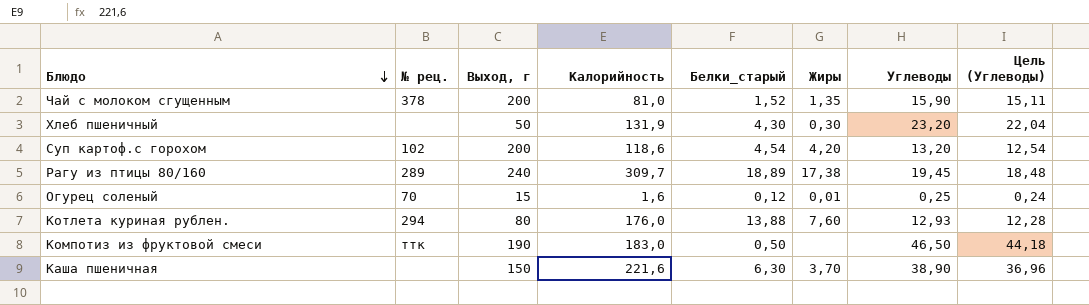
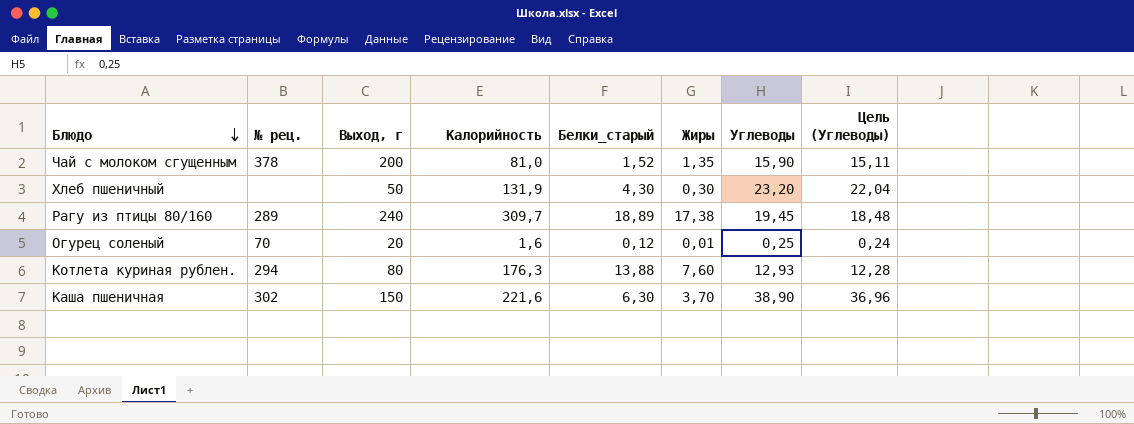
row Суп картоф.с горохом: 102 | 200 | 118,6 | 4,54 | 4,20 | 13,20 | 12,54 -> none
row Компотиз из фруктовой смеси: ттк | 190 | 183,0 | 0,50 | none | 46,50 | 44,18 -> none
Огурец соленый | Выход, г: 15 -> 20
Котлета куриная рублен. | Калорийность: 176,0 -> 176,3
Каша пшеничная | № рец.: none -> 302

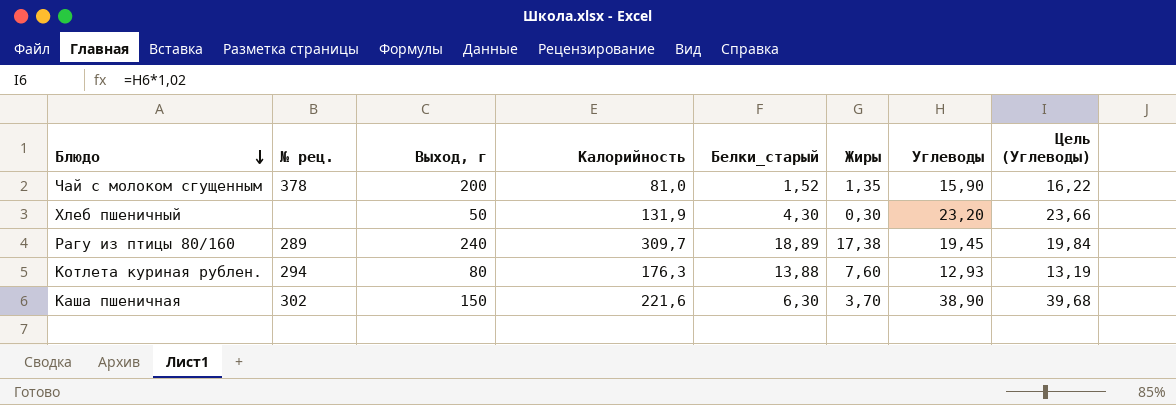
column Цель (Углеводы) | formula: [Углеводы] * 0,95 -> [Углеводы] * 1,02
row Огурец соленый: 70 | 20 | 1,6 | 0,12 | 0,01 | 0,25 | 0,24 -> none

